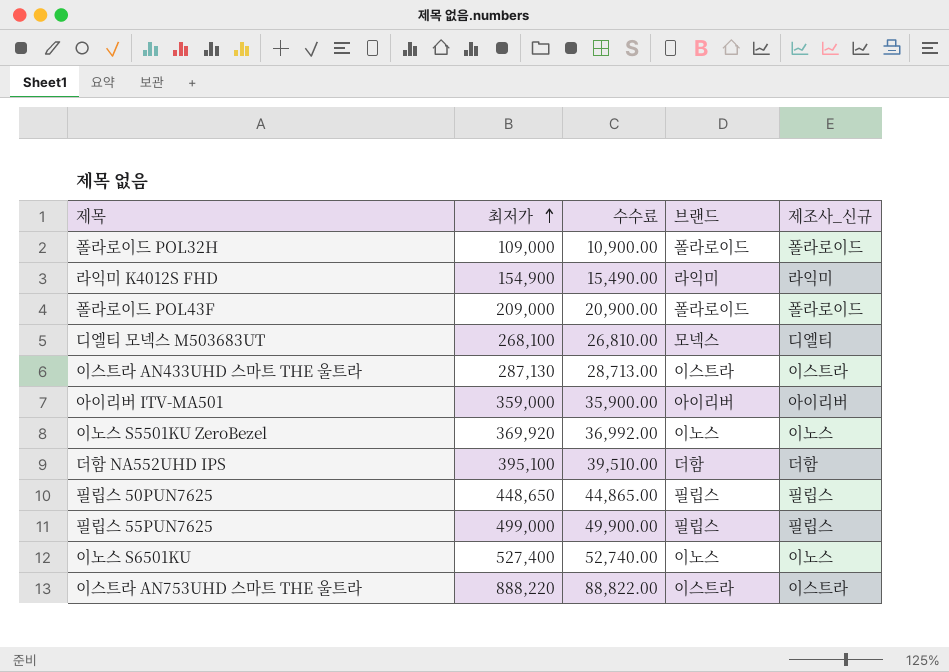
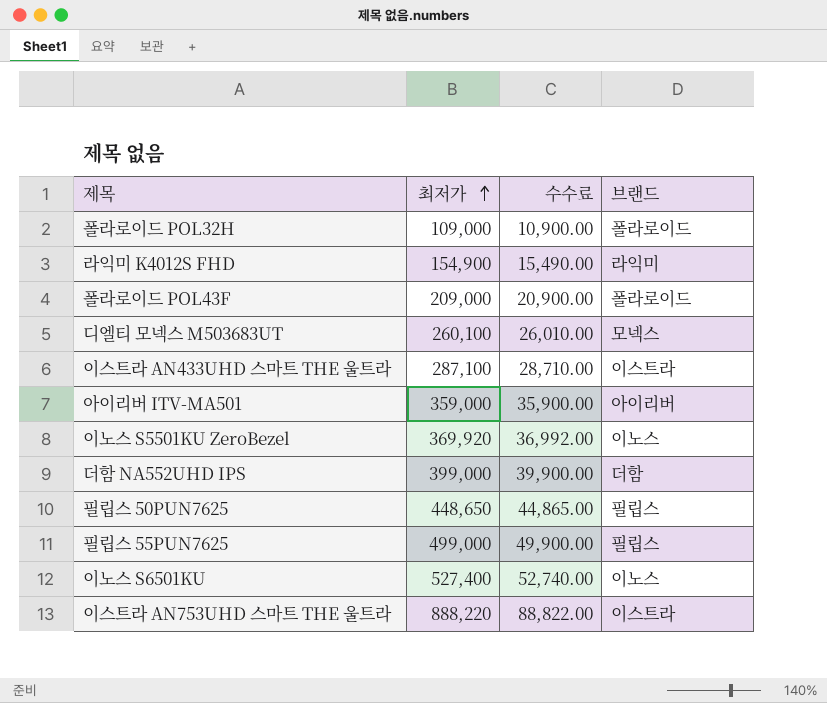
column 제조사_신규 | position: 5 -> none
디엘티 모넥스 M503683UT | 최저가: 268,100 -> 260,100
디엘티 모넥스 M503683UT | 수수료: 26,810.00 -> 26,010.00
이스트라 AN433UHD 스마트 THE 울트라 | 최저가: 287,130 -> 287,100
이스트라 AN433UHD 스마트 THE 울트라 | 수수료: 28,713.00 -> 28,710.00
더함 NA552UHD IPS | 최저가: 395,100 -> 399,000
더함 NA552UHD IPS | 수수료: 39,510.00 -> 39,900.00

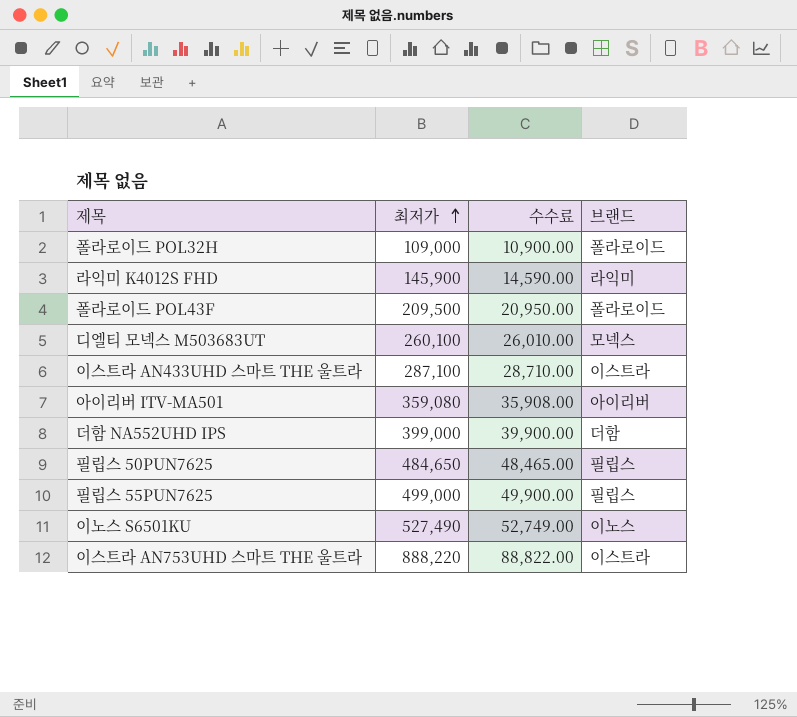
row 이노스 S5501KU ZeroBezel: 369,920 | 36,992.00 | 이노스 -> none
라익미 K4012S FHD | 최저가: 154,900 -> 145,900
라익미 K4012S FHD | 수수료: 15,490.00 -> 14,590.00
폴라로이드 POL43F | 최저가: 209,000 -> 209,500
폴라로이드 POL43F | 수수료: 20,900.00 -> 20,950.00
아이리버 ITV-MA501 | 최저가: 359,000 -> 359,080
아이리버 ITV-MA501 | 수수료: 35,900.00 -> 35,908.00
필립스 50PUN7625 | 최저가: 448,650 -> 484,650
필립스 50PUN7625 | 수수료: 44,865.00 -> 48,465.00
이노스 S6501KU | 최저가: 527,400 -> 527,490
이노스 S6501KU | 수수료: 52,740.00 -> 52,749.00

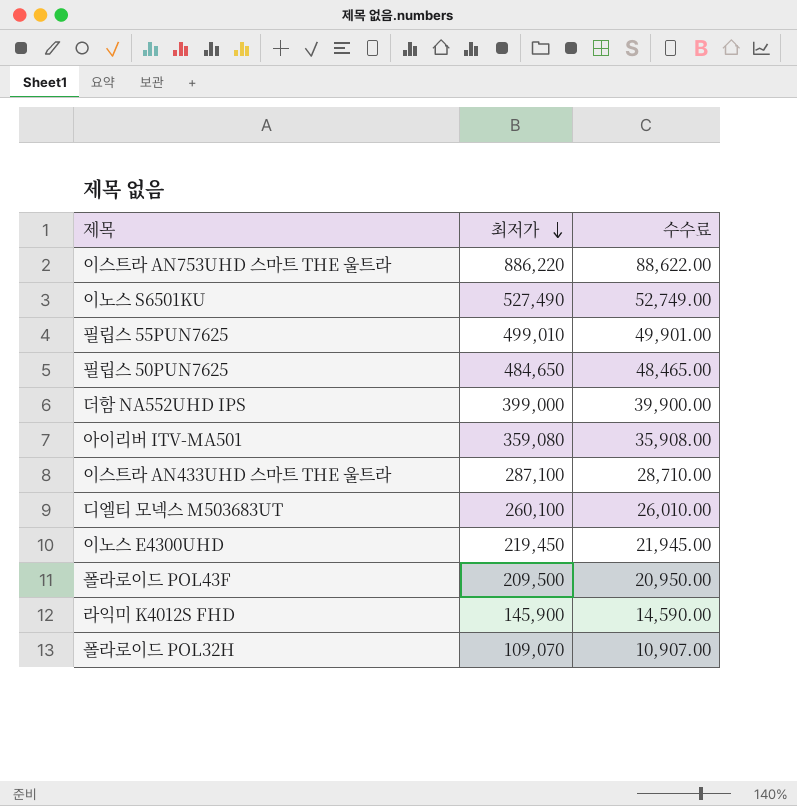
row order: 최저가 ascending -> 최저가 descending
column 브랜드 | position: 4 -> none
이스트라 AN753UHD 스마트 THE 울트라 | 최저가: 888,220 -> 886,220
이스트라 AN753UHD 스마트 THE 울트라 | 수수료: 88,822.00 -> 88,622.00
필립스 55PUN7625 | 최저가: 499,000 -> 499,010
필립스 55PUN7625 | 수수료: 49,900.00 -> 49,901.00
row 이노스 E4300UHD: none -> 219,450 | 21,945.00
폴라로이드 POL32H | 최저가: 109,000 -> 109,070
폴라로이드 POL32H | 수수료: 10,900.00 -> 10,907.00

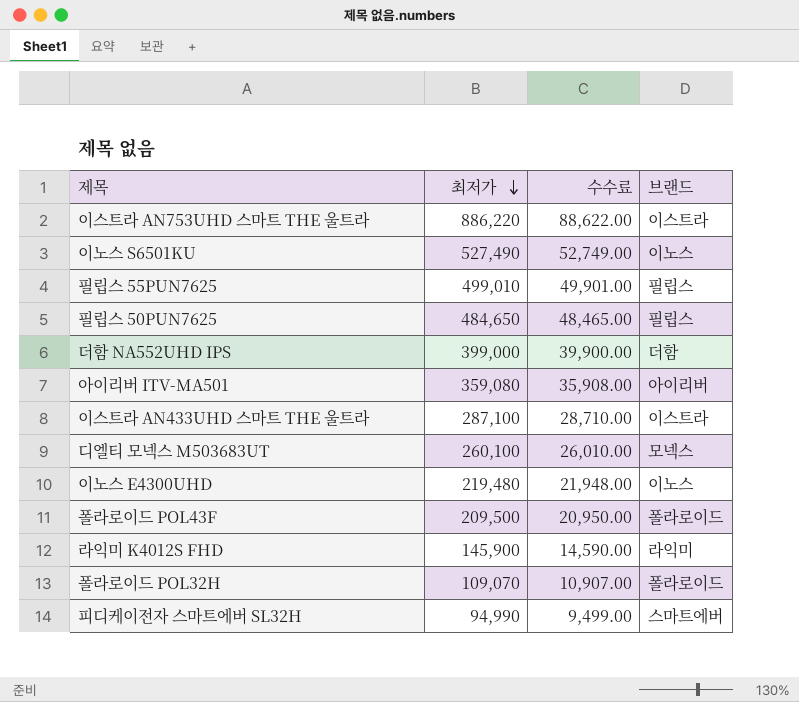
column 브랜드 | position: none -> 4
이노스 E4300UHD | 최저가: 219,450 -> 219,480
이노스 E4300UHD | 수수료: 21,945.00 -> 21,948.00
row 피디케이전자 스마트에버 SL32H: none -> 94,990 | 9,499.00 | 스마트에버

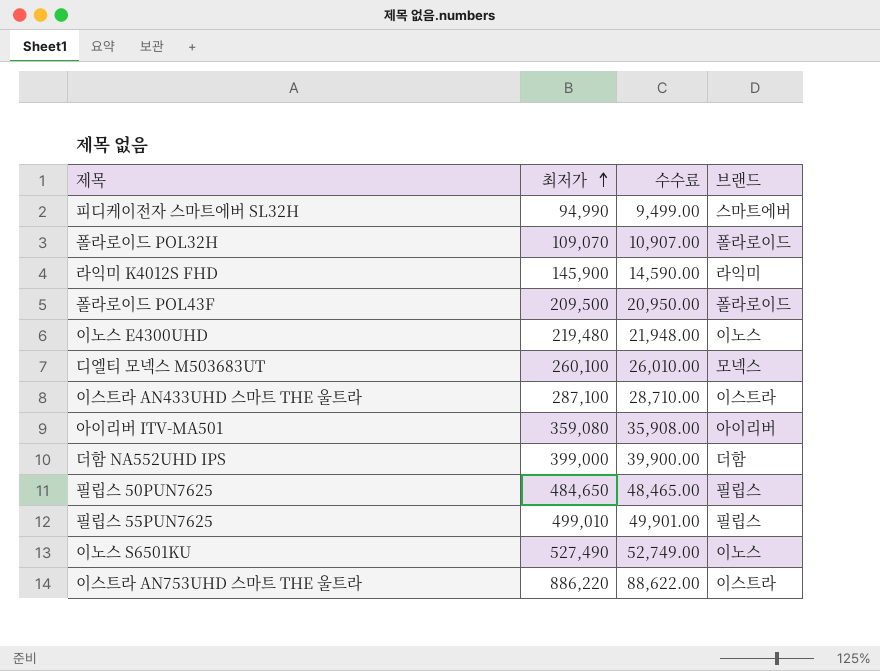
row order: 최저가 descending -> 최저가 ascending

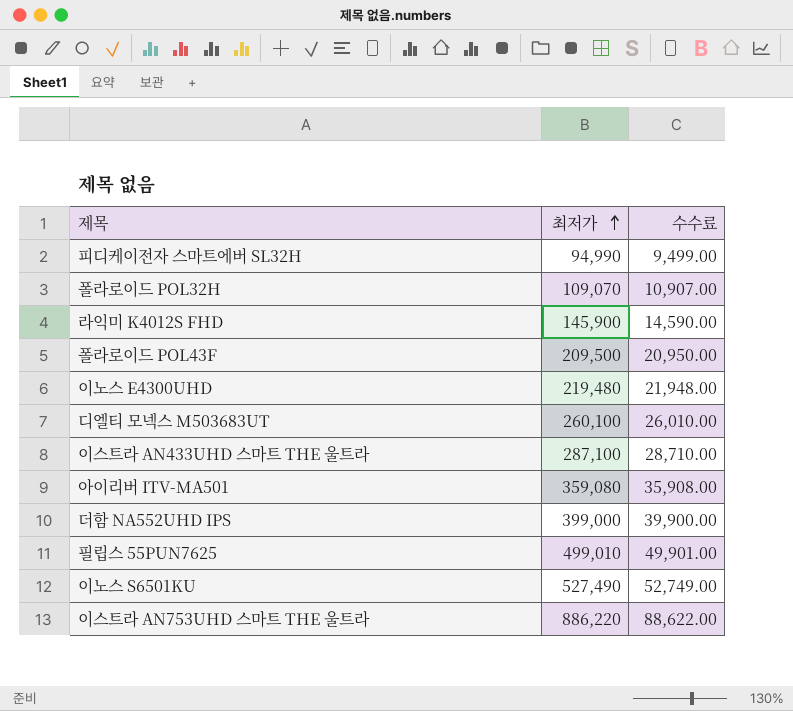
column 브랜드 | position: 4 -> none
row 필립스 50PUN7625: 484,650 | 48,465.00 | 필립스 -> none

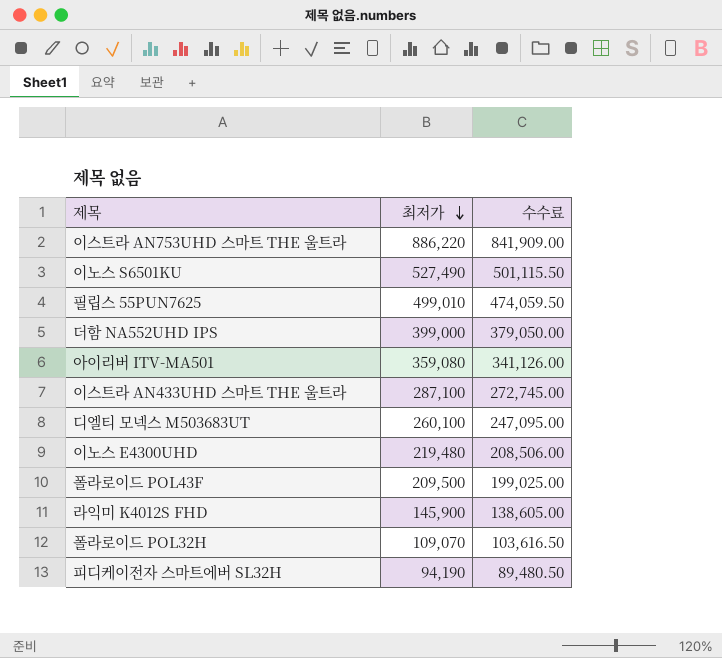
row order: 최저가 ascending -> 최저가 descending
column 수수료 | formula: [최저가] * 0.1 -> [최저가] * 0.95
피디케이전자 스마트에버 SL32H | 최저가: 94,990 -> 94,190

